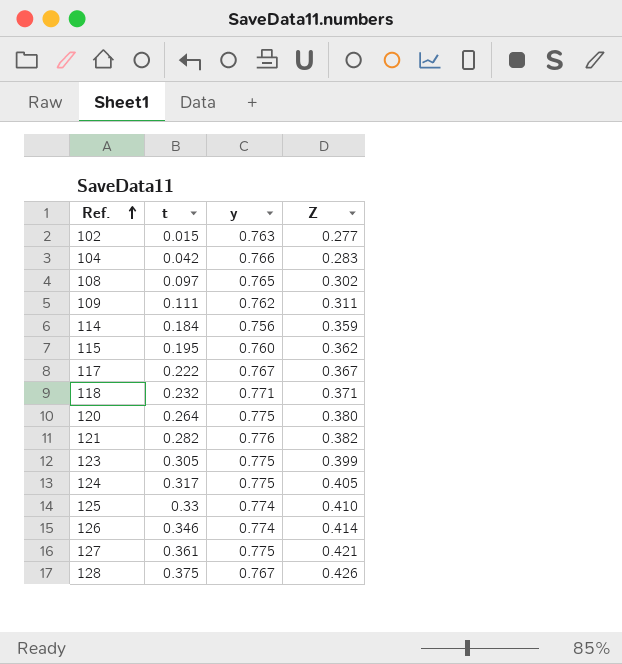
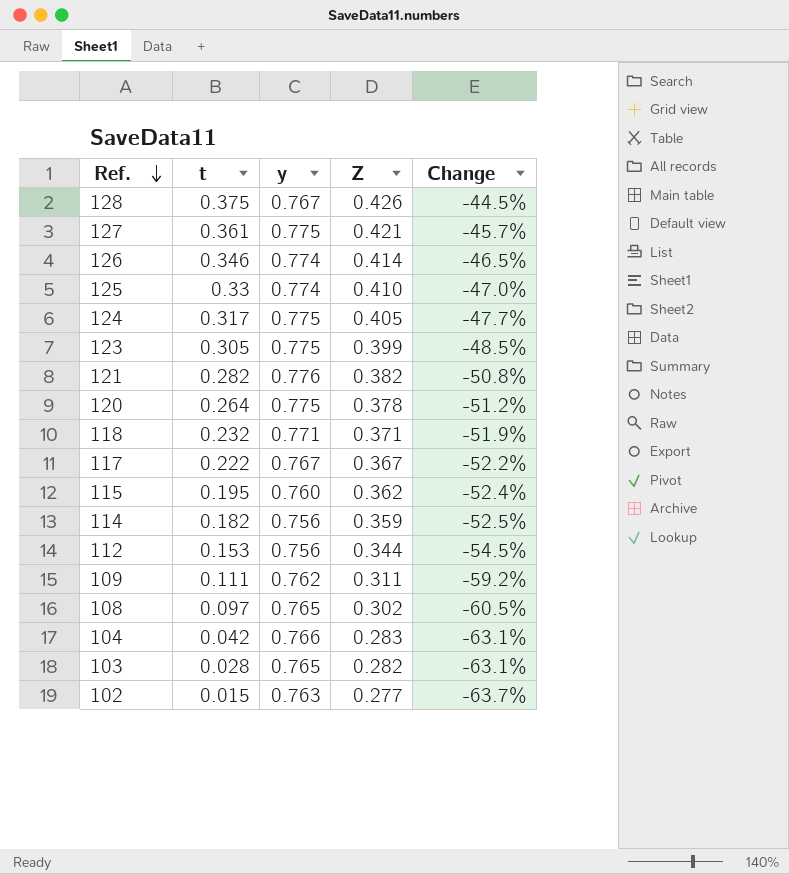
row order: Ref. ascending -> Ref. descending
column Change | formula: none -> ([Z] - [y]) / [y]
120 | Z: 0.380 -> 0.378
114 | t: 0.184 -> 0.182
row 112: none -> 0.153 | 0.756 | 0.344 | -54.5%
row 103: none -> 0.028 | 0.765 | 0.282 | -63.1%

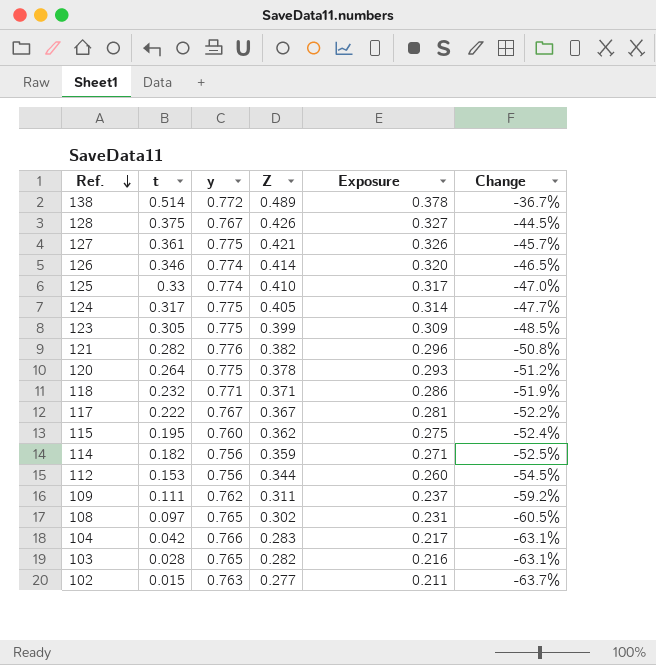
column Exposure | formula: none -> [y] * [Z]
row 138: none -> 0.514 | 0.772 | 0.489 | 0.378 | -36.7%

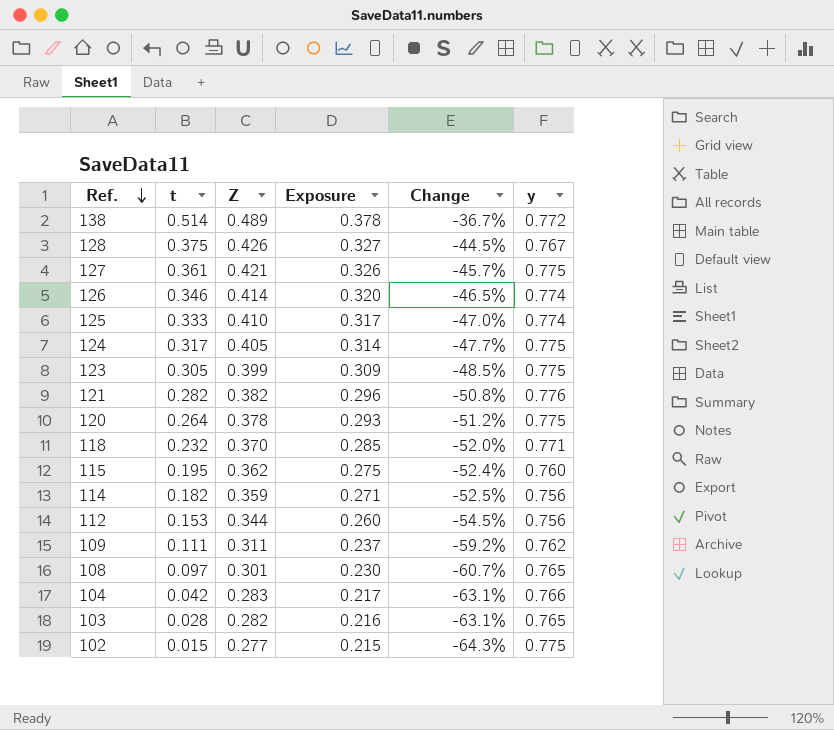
column y | position: 3 -> 6
row 117: 0.222 | 0.767 | 0.367 | 0.281 | -52.2% -> none
125 | t: 0.33 -> 0.333
118 | Z: 0.371 -> 0.370
118 | Exposure: 0.286 -> 0.285
118 | Change: -51.9% -> -52.0%
108 | Z: 0.302 -> 0.301
108 | Exposure: 0.231 -> 0.230
108 | Change: -60.5% -> -60.7%
102 | Exposure: 0.211 -> 0.215
102 | Change: -63.7% -> -64.3%
102 | y: 0.763 -> 0.775

